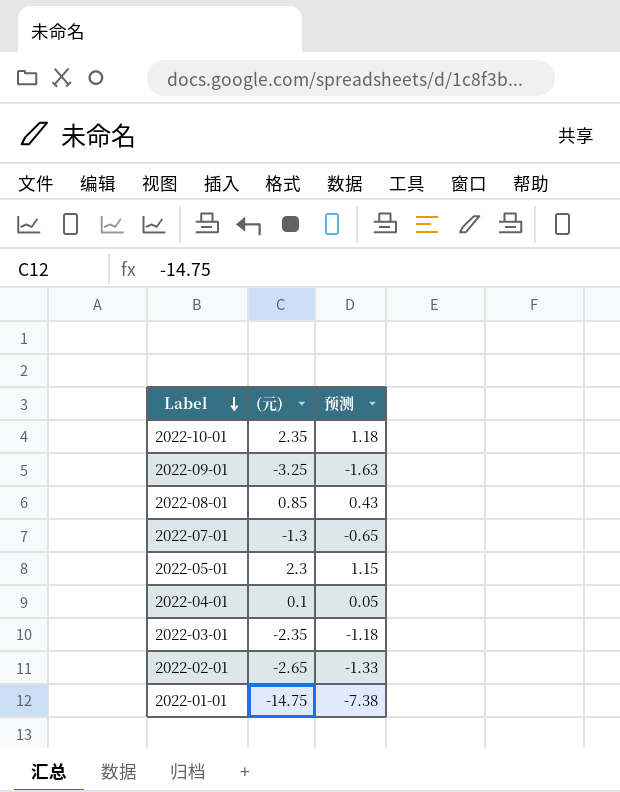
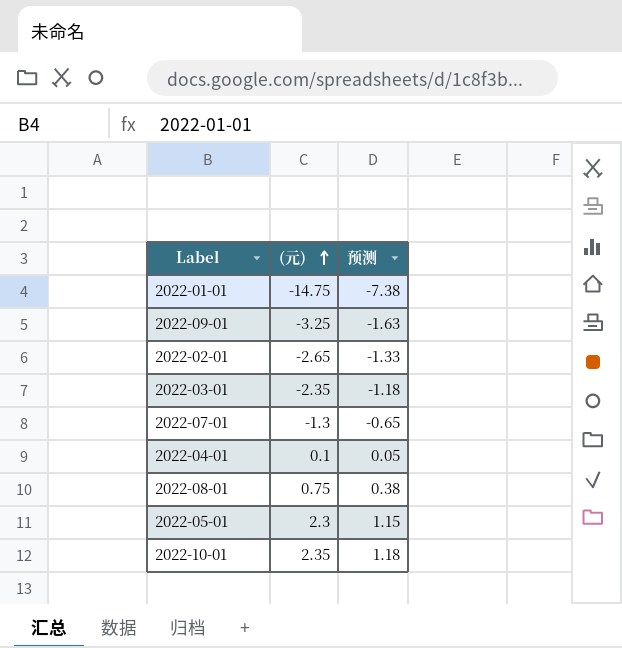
row order: Label descending -> (元) ascending
2022-08-01 | (元): 0.85 -> 0.75
2022-08-01 | 预测: 0.43 -> 0.38

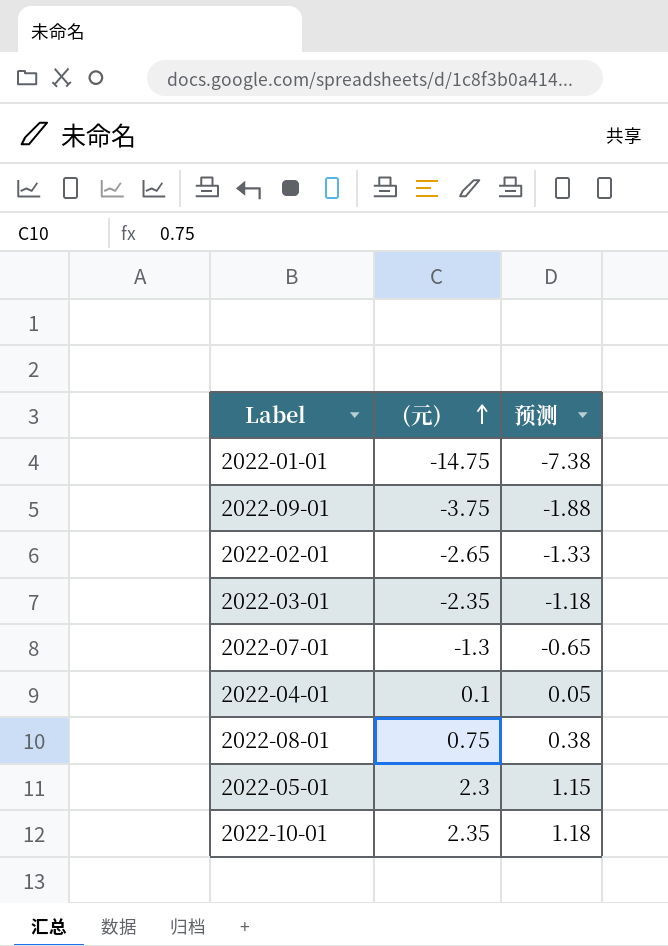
2022-09-01 | (元): -3.25 -> -3.75
2022-09-01 | 预测: -1.63 -> -1.88

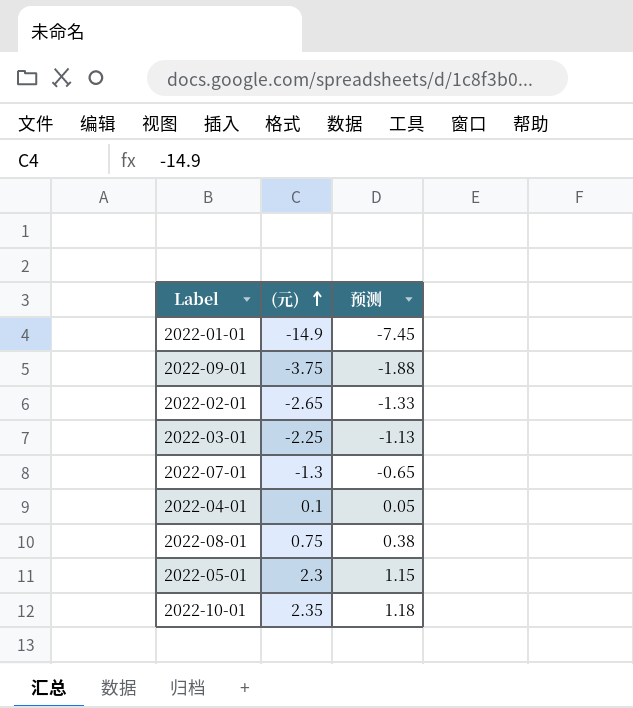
2022-01-01 | (元): -14.75 -> -14.9
2022-01-01 | 预测: -7.38 -> -7.45
2022-03-01 | (元): -2.35 -> -2.25
2022-03-01 | 预测: -1.18 -> -1.13

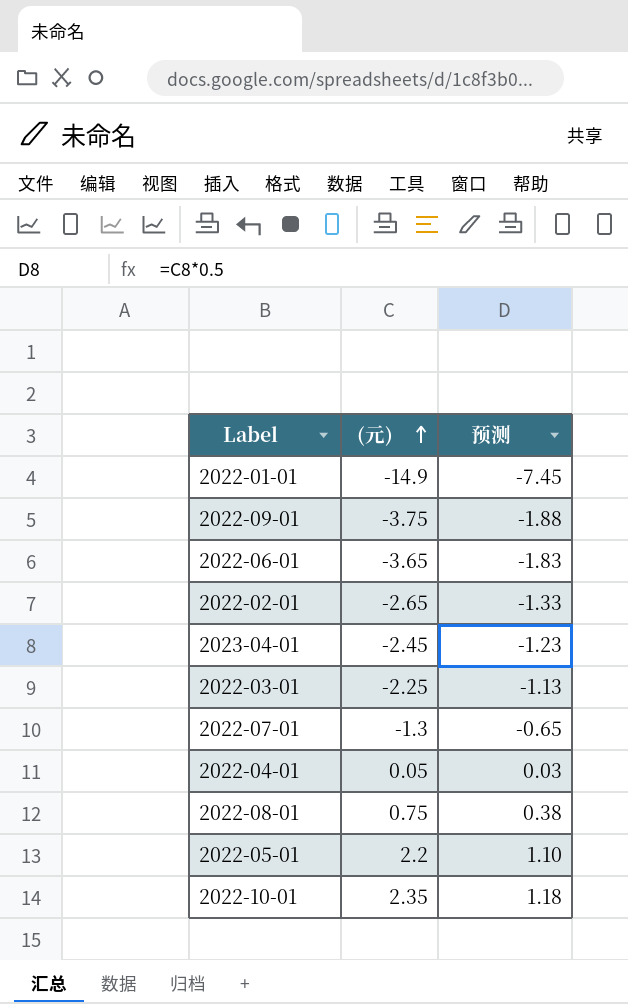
row 2022-06-01: none -> -3.65 | -1.83
row 2023-04-01: none -> -2.45 | -1.23
2022-04-01 | (元): 0.1 -> 0.05
2022-04-01 | 预测: 0.05 -> 0.03
2022-05-01 | (元): 2.3 -> 2.2
2022-05-01 | 预测: 1.15 -> 1.10

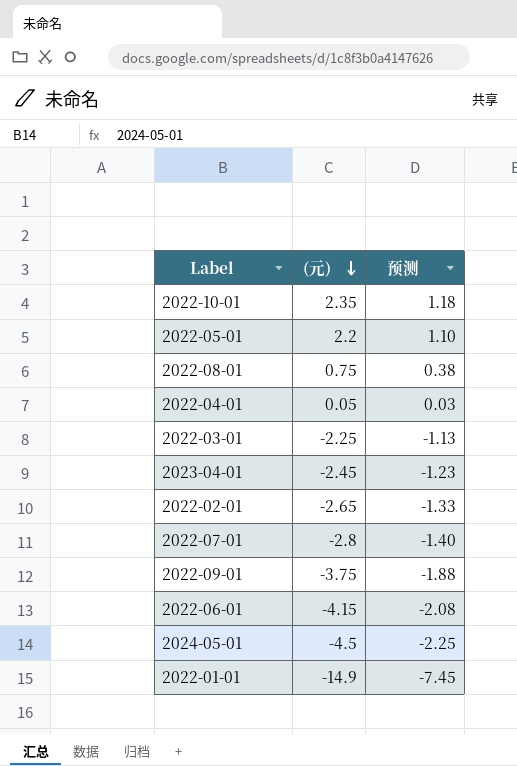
row order: (元) ascending -> (元) descending
2022-07-01 | (元): -1.3 -> -2.8
2022-07-01 | 预测: -0.65 -> -1.40
2022-06-01 | (元): -3.65 -> -4.15
2022-06-01 | 预测: -1.83 -> -2.08
row 2024-05-01: none -> -4.5 | -2.25

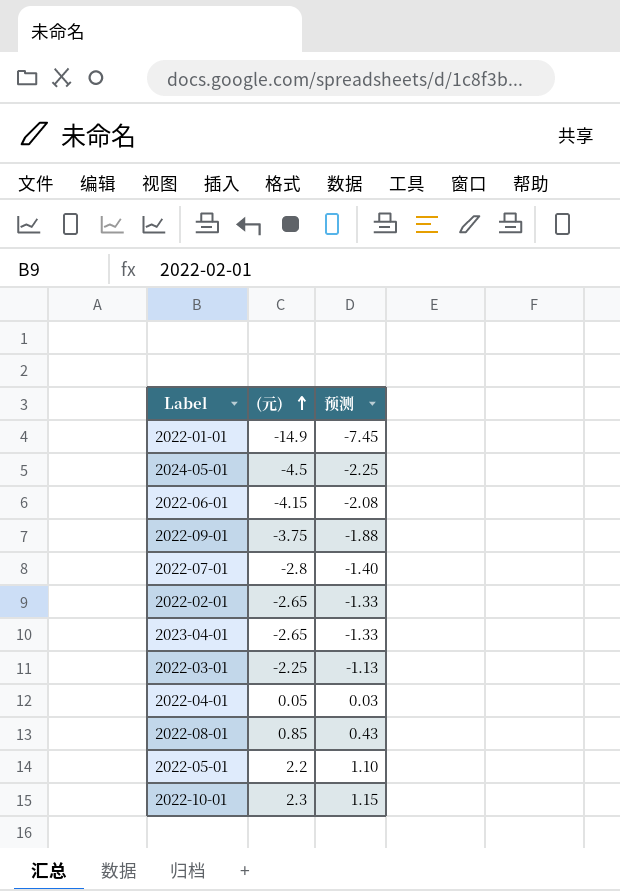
row order: (元) descending -> (元) ascending
2023-04-01 | (元): -2.45 -> -2.65
2023-04-01 | 预测: -1.23 -> -1.33
2022-08-01 | (元): 0.75 -> 0.85
2022-08-01 | 预测: 0.38 -> 0.43
2022-10-01 | (元): 2.35 -> 2.3
2022-10-01 | 预测: 1.18 -> 1.15

